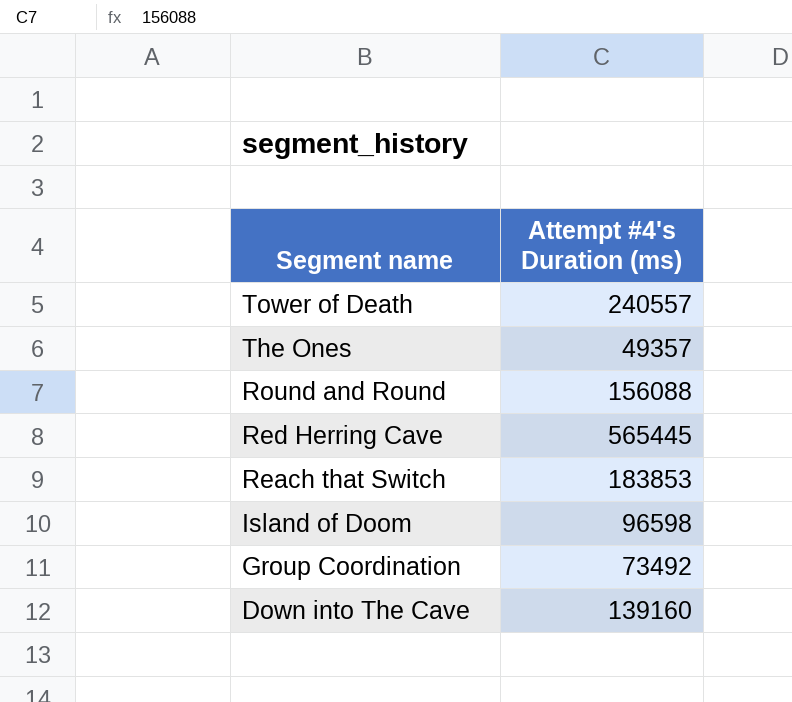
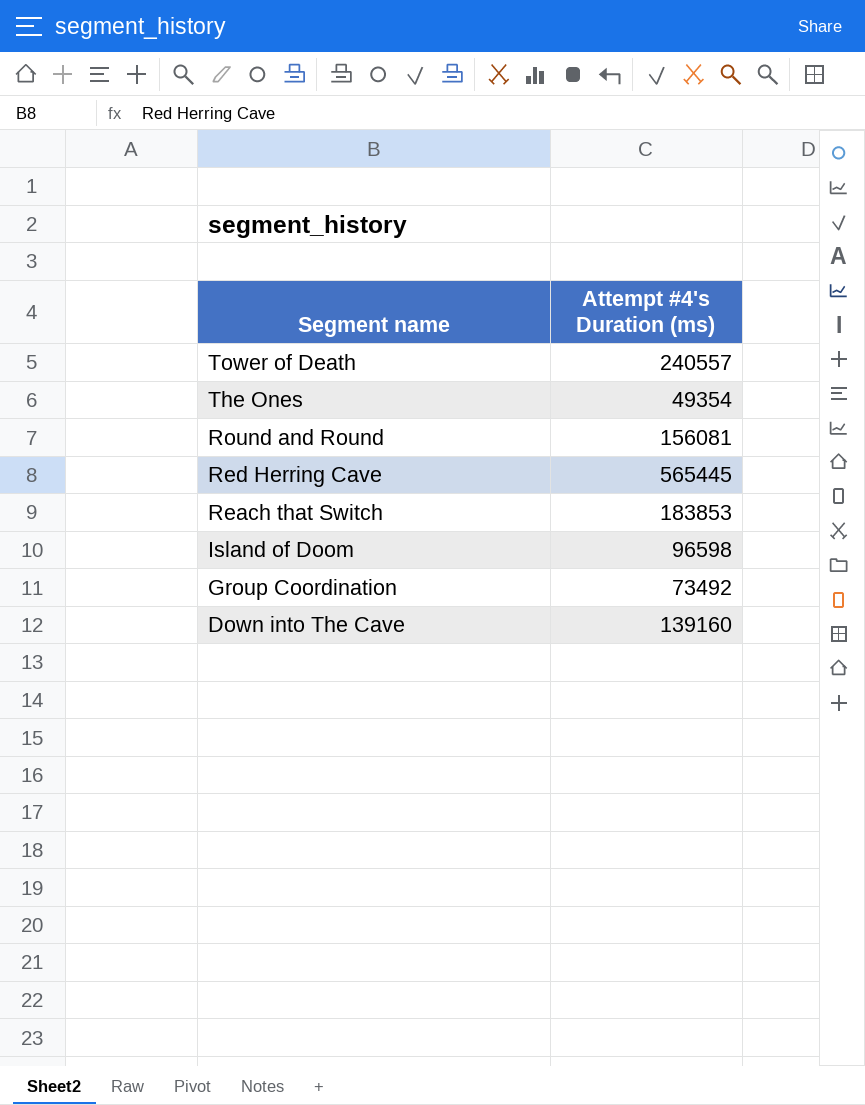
The Ones | Attempt #4's Duration (ms): 49357 -> 49354
Round and Round | Attempt #4's Duration (ms): 156088 -> 156081

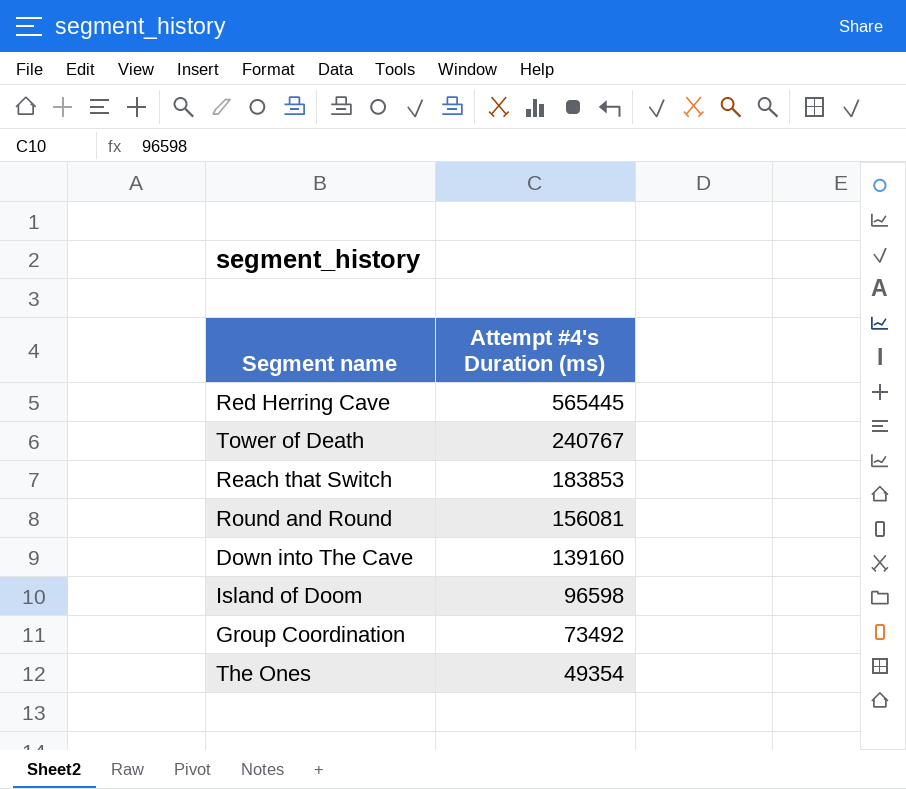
row order: Segment name descending -> Attempt #4's Duration (ms) descending
Tower of Death | Attempt #4's Duration (ms): 240557 -> 240767

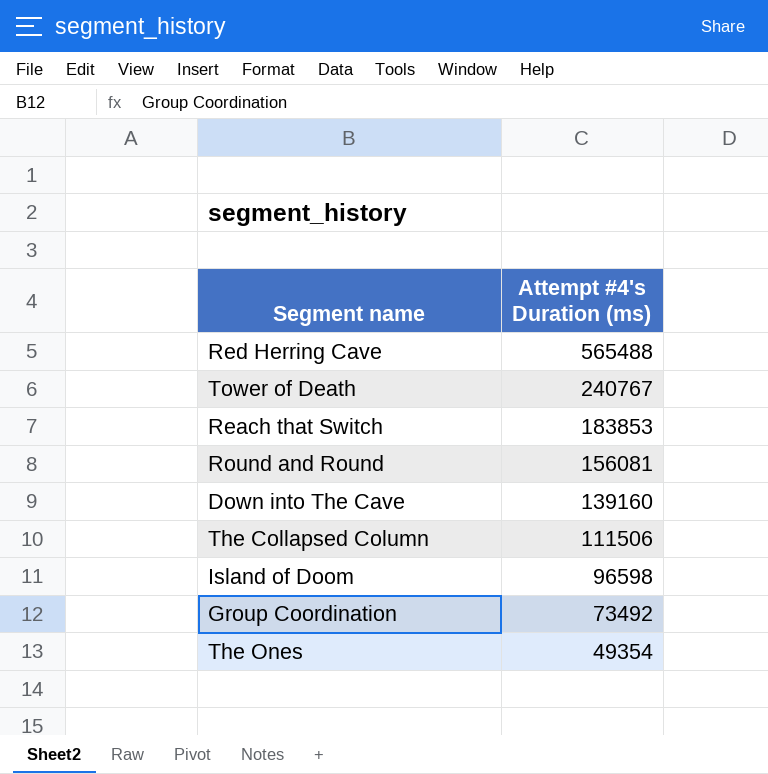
Red Herring Cave | Attempt #4's Duration (ms): 565445 -> 565488
row The Collapsed Column: none -> 111506

